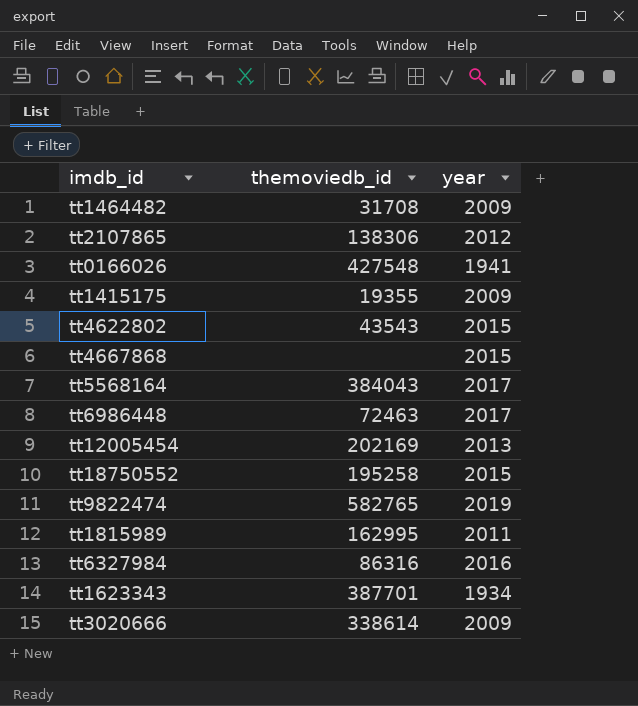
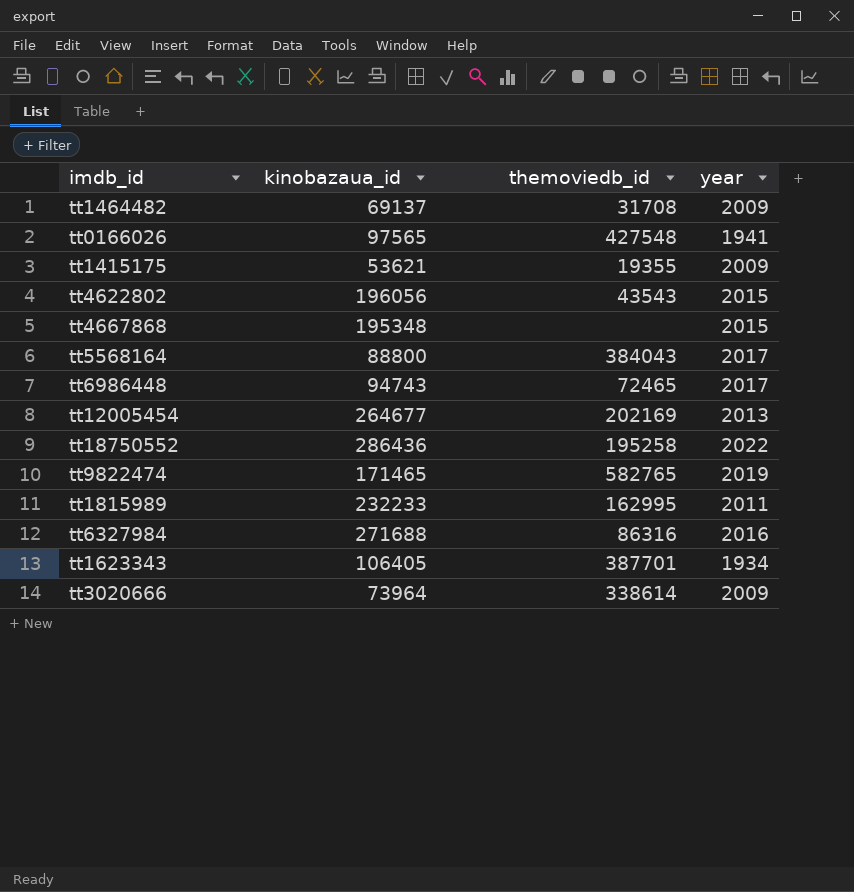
column kinobazaua_id | position: none -> 2
row tt2107865: 138306 | 2012 -> none
tt6986448 | themoviedb_id: 72463 -> 72465
tt18750552 | year: 2015 -> 2022

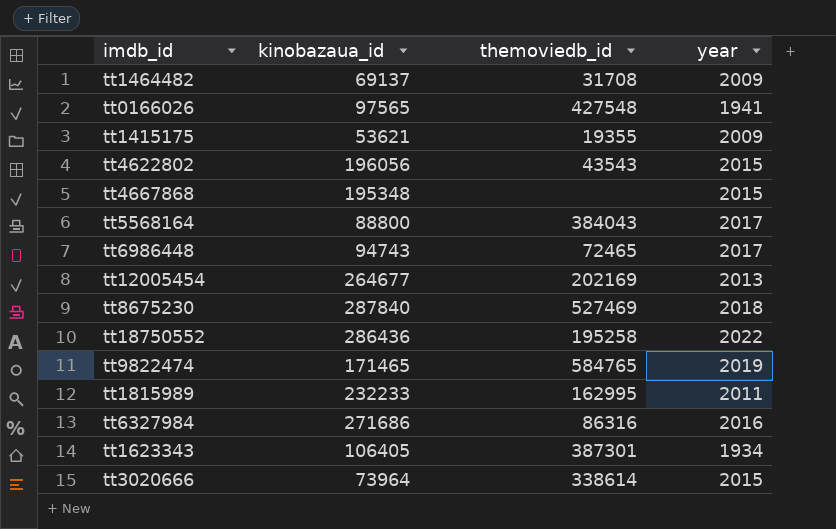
row tt8675230: none -> 287840 | 527469 | 2018
tt9822474 | themoviedb_id: 582765 -> 584765
tt6327984 | kinobazaua_id: 271688 -> 271686
tt1623343 | themoviedb_id: 387701 -> 387301
tt3020666 | year: 2009 -> 2015

